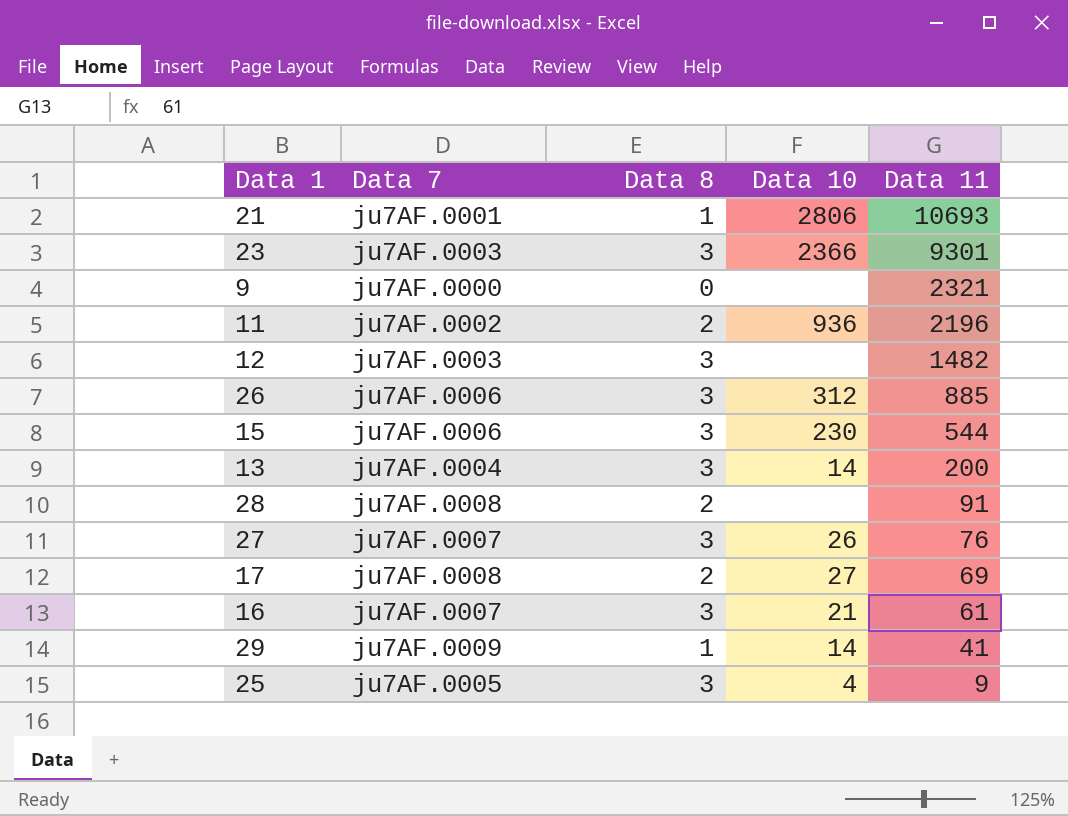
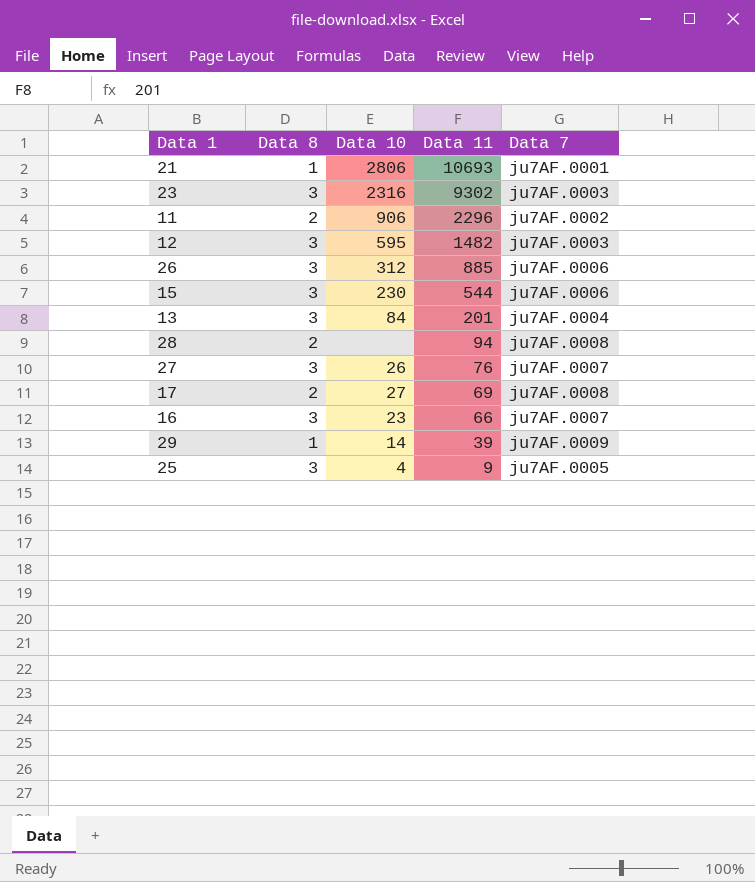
column Data 7 | position: 2 -> 5
row 9: ju7AF.0000 | 0 | none | 2321 -> none
23 | Data 10: 2366 -> 2316
23 | Data 11: 9301 -> 9302
11 | Data 10: 936 -> 906
11 | Data 11: 2196 -> 2296
12 | Data 10: none -> 595
13 | Data 10: 14 -> 84
13 | Data 11: 200 -> 201
28 | Data 11: 91 -> 94
16 | Data 10: 21 -> 23
16 | Data 11: 61 -> 66
29 | Data 11: 41 -> 39

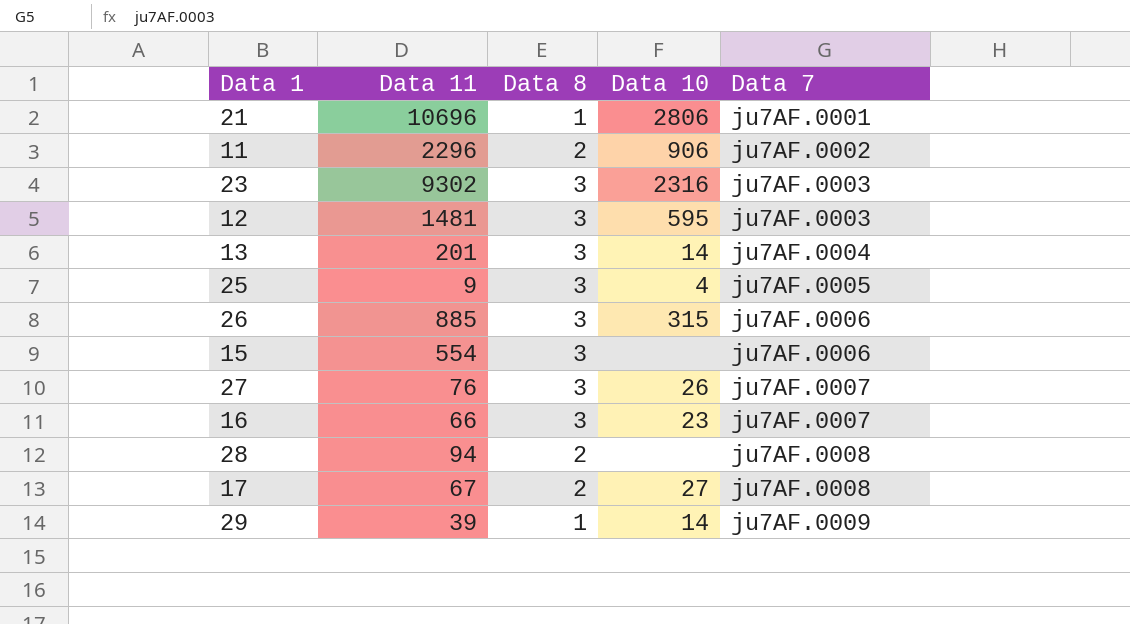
row order: Data 11 descending -> Data 7 ascending
column Data 11 | position: 4 -> 2
21 | Data 11: 10693 -> 10696
12 | Data 11: 1482 -> 1481
13 | Data 10: 84 -> 14
26 | Data 10: 312 -> 315
15 | Data 11: 544 -> 554
15 | Data 10: 230 -> none
17 | Data 11: 69 -> 67

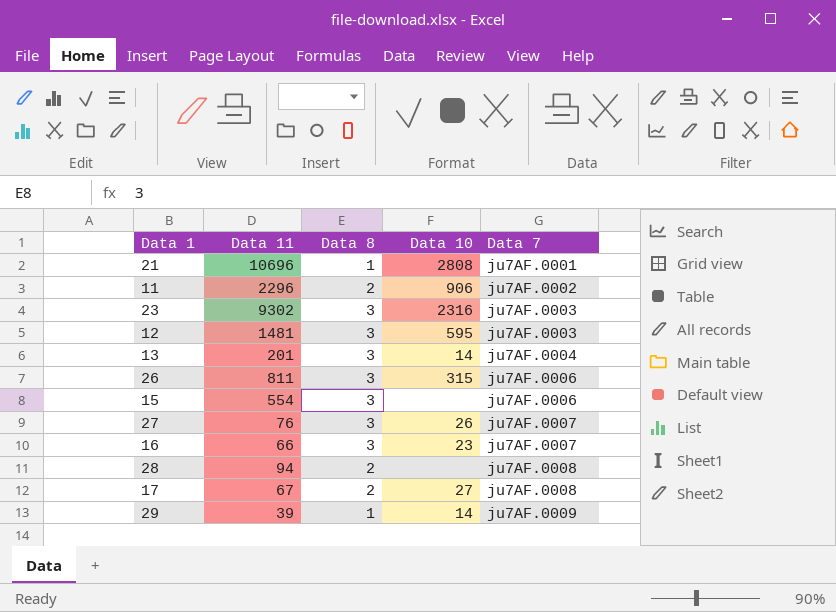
row 25: 9 | 3 | 4 | ju7AF.0005 -> none
21 | Data 10: 2806 -> 2808
26 | Data 11: 885 -> 811

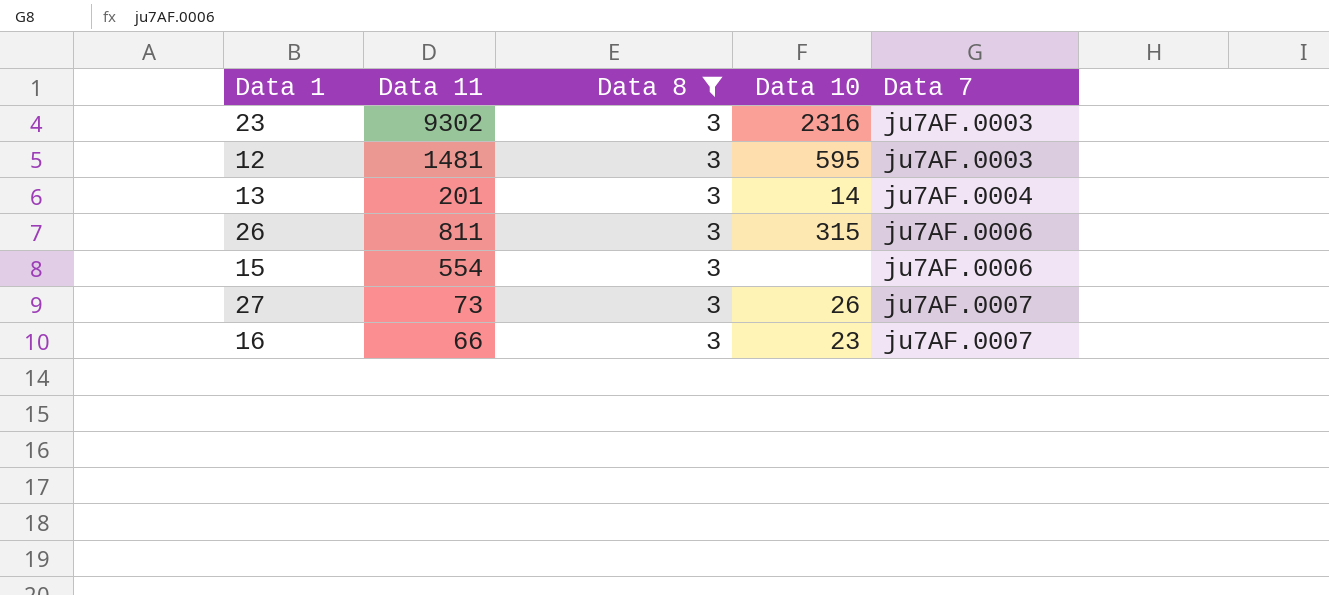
filter: none -> Data 8 = 3
27 | Data 11: 76 -> 73

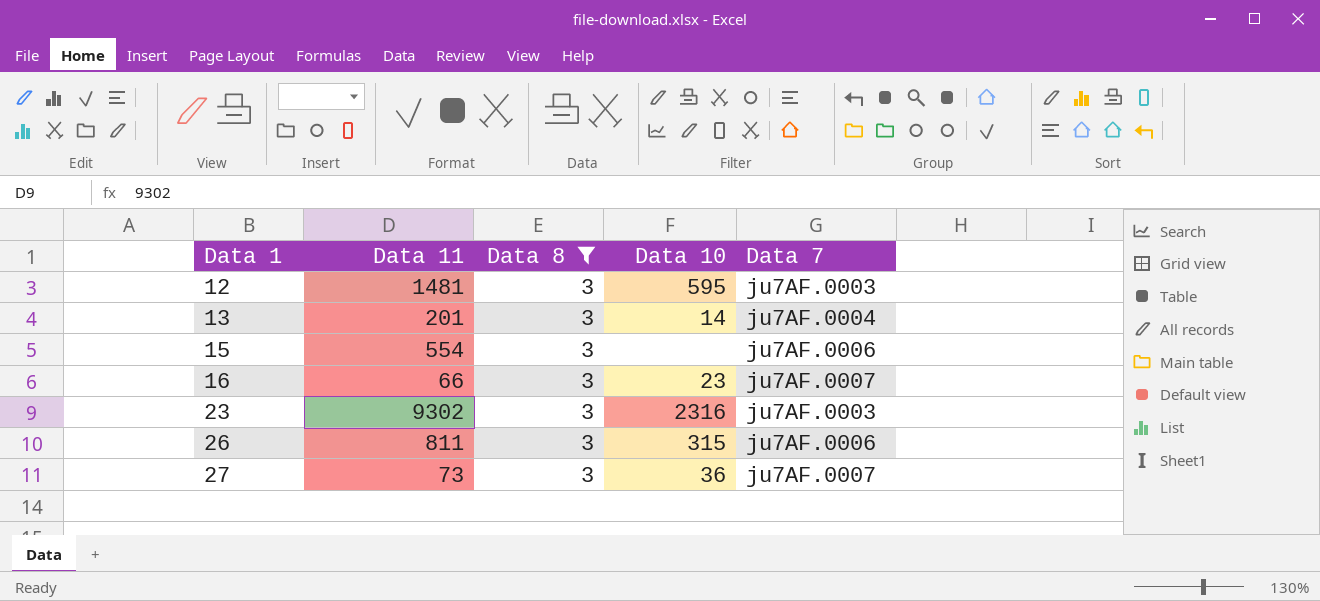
row order: Data 7 ascending -> Data 1 ascending
27 | Data 10: 26 -> 36

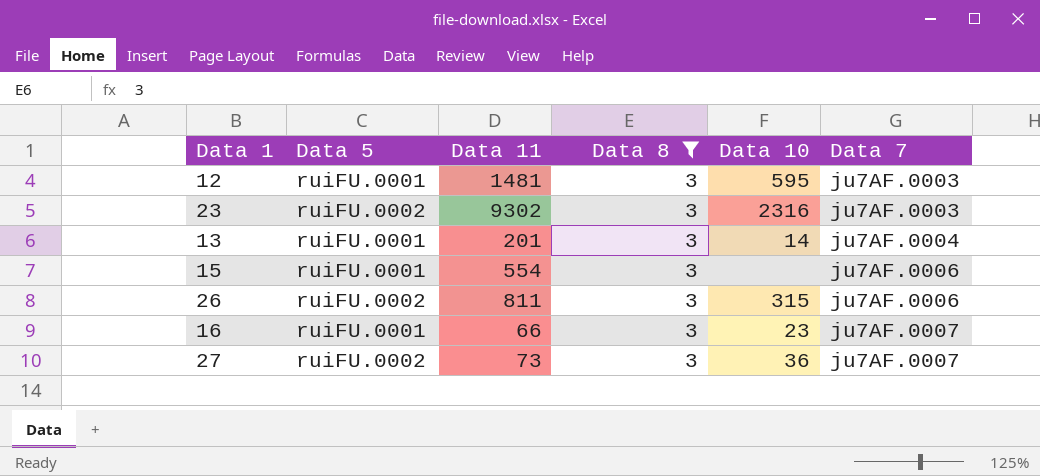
row order: Data 1 ascending -> Data 7 ascending
column Data 5 | position: none -> 2

